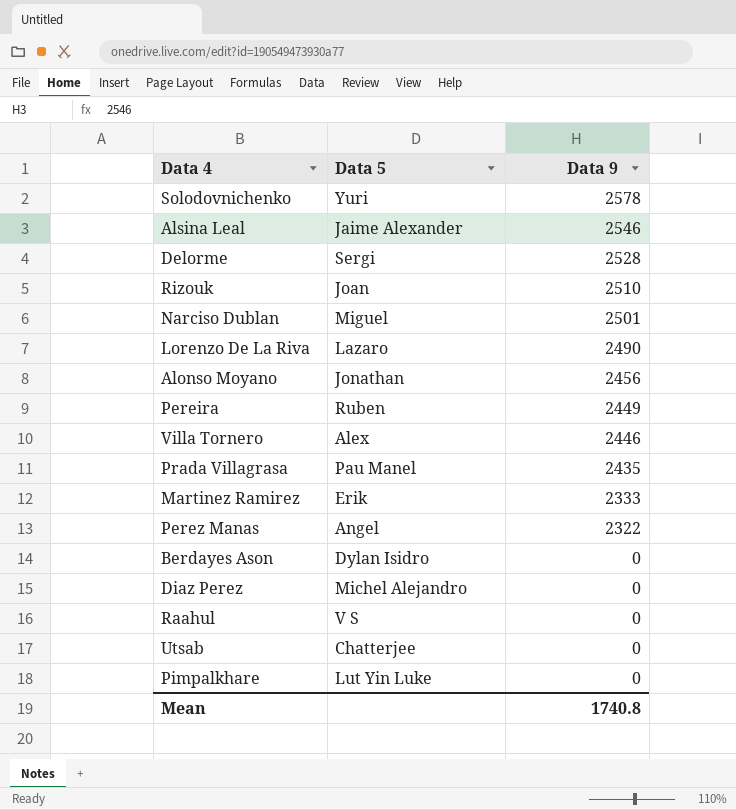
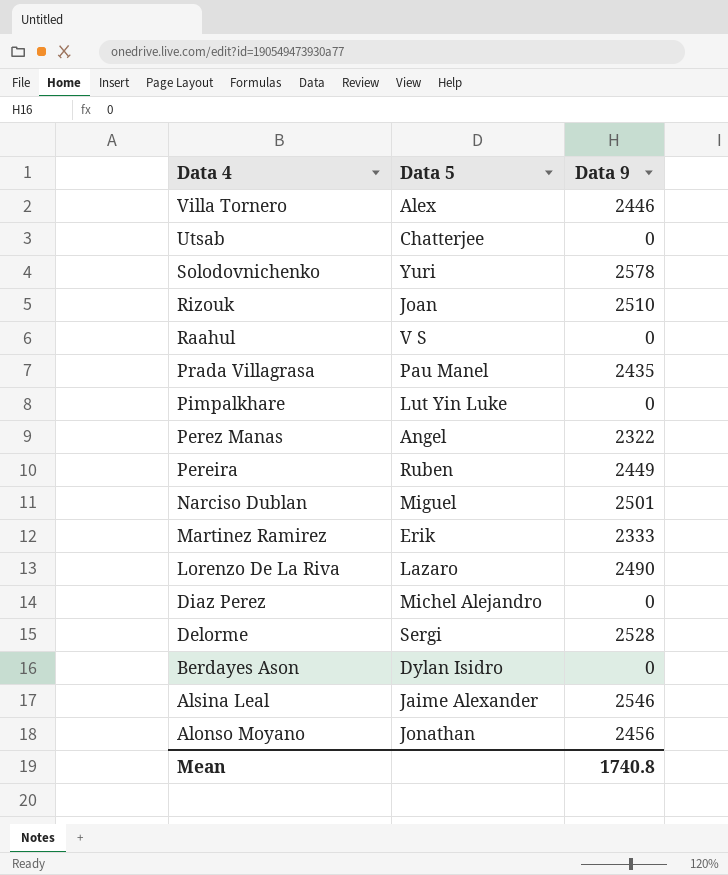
row order: Data 9 descending -> Data 4 descending

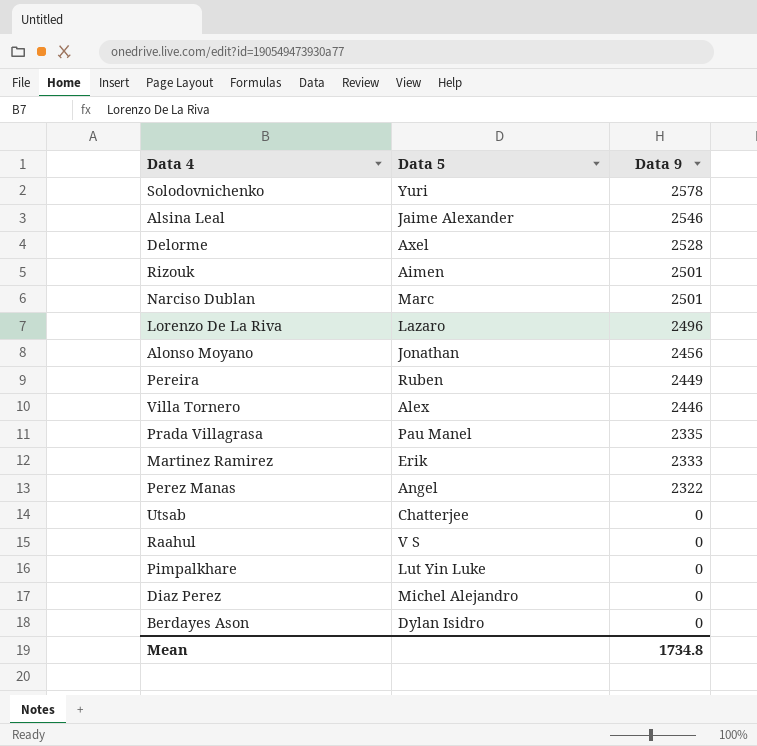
row order: Data 4 descending -> Data 9 descending
Delorme | Data 5: Sergi -> Axel
Rizouk | Data 5: Joan -> Aimen
Rizouk | Data 9: 2510 -> 2501
Narciso Dublan | Data 5: Miguel -> Marc
Lorenzo De La Riva | Data 9: 2490 -> 2496
Prada Villagrasa | Data 9: 2435 -> 2335
Mean | Data 9: 1740.8 -> 1734.8

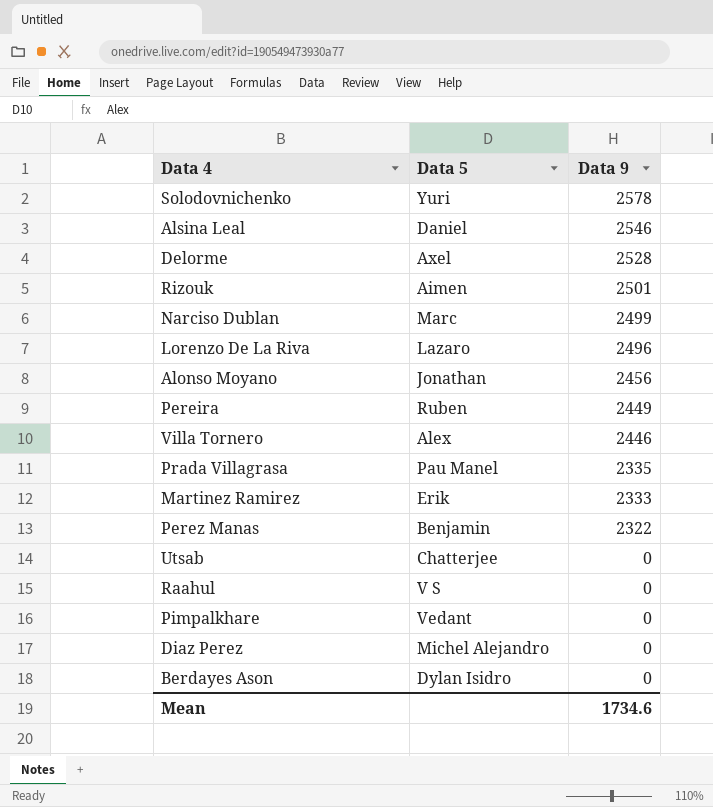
Alsina Leal | Data 5: Jaime Alexander -> Daniel
Narciso Dublan | Data 9: 2501 -> 2499
Perez Manas | Data 5: Angel -> Benjamin
Pimpalkhare | Data 5: Lut Yin Luke -> Vedant
Mean | Data 9: 1734.8 -> 1734.6

